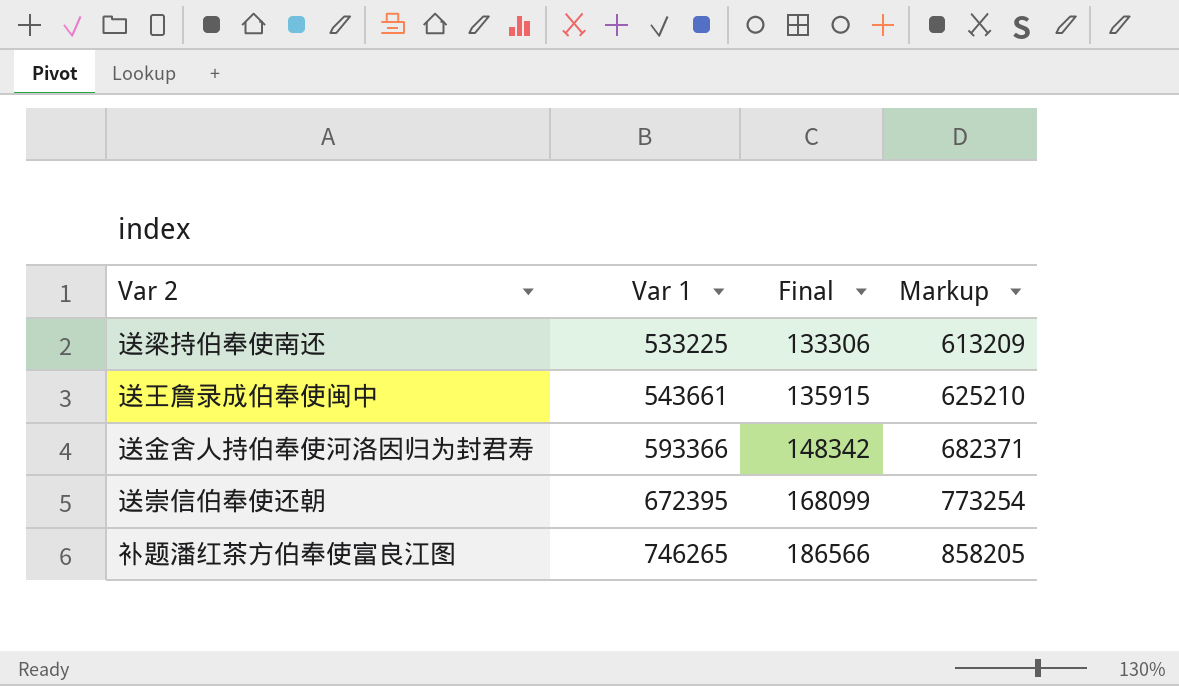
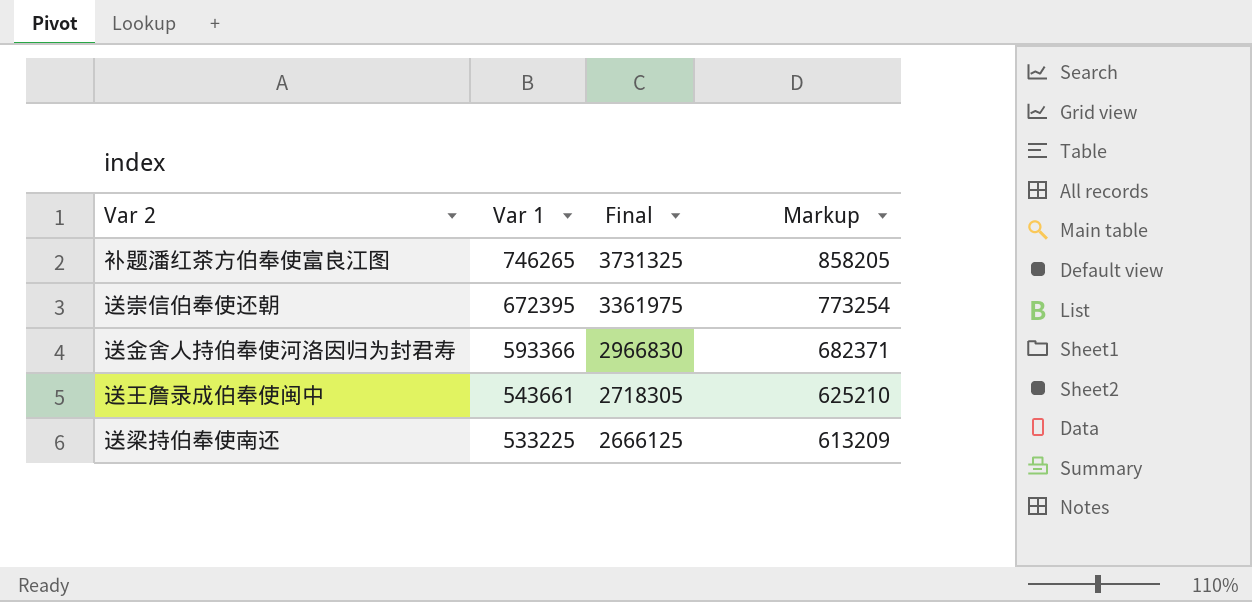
row order: Var 1 ascending -> Var 1 descending
column Final | formula: [Var 1] * 0.25 -> [Var 1] * 5

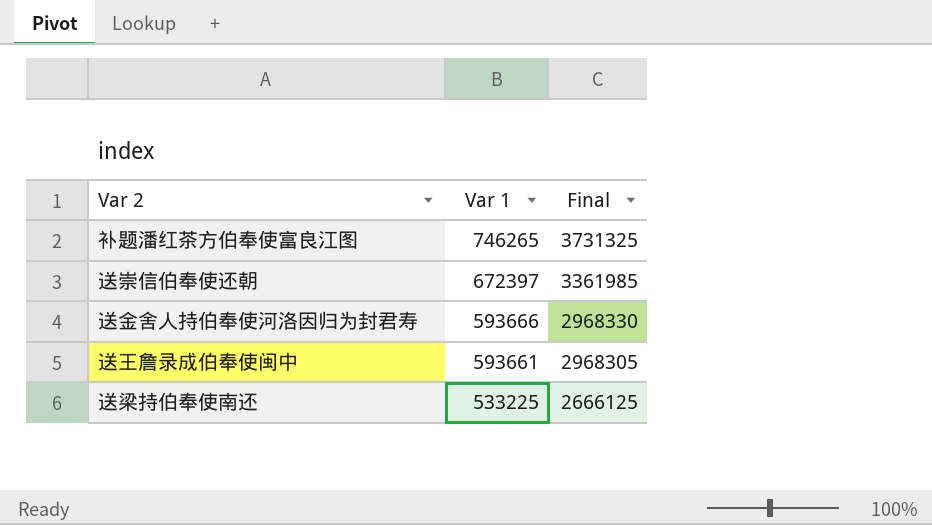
column Markup | formula: [Var 1] * 1.15 -> none
送崇信伯奉使还朝 | Var 1: 672395 -> 672397
送崇信伯奉使还朝 | Final: 3361975 -> 3361985
送金舍人持伯奉使河洛因归为封君寿 | Var 1: 593366 -> 593666
送金舍人持伯奉使河洛因归为封君寿 | Final: 2966830 -> 2968330
送王詹录成伯奉使闽中 | Var 1: 543661 -> 593661
送王詹录成伯奉使闽中 | Final: 2718305 -> 2968305

